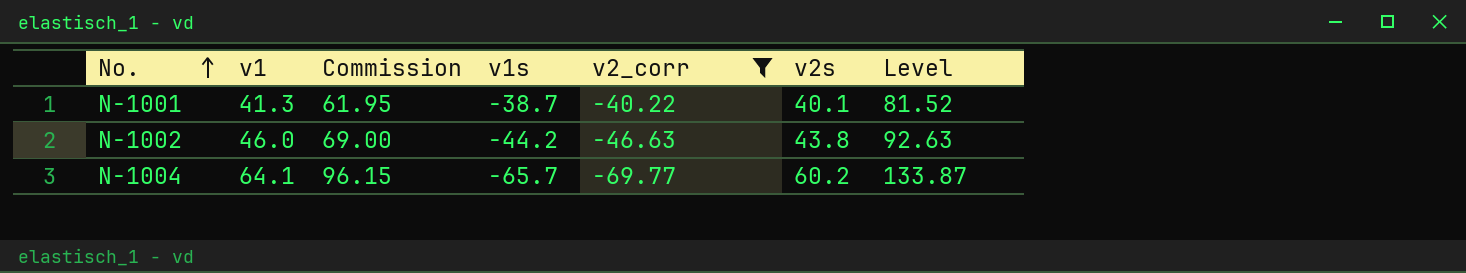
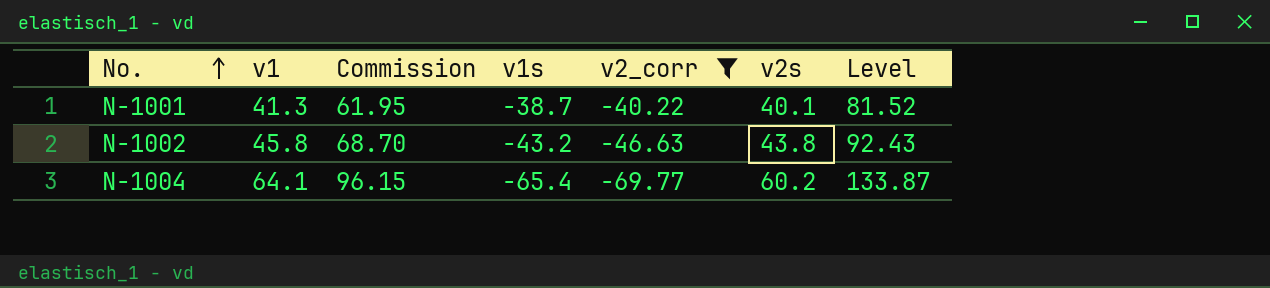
N-1002 | v1: 46.0 -> 45.8
N-1002 | Commission: 69.00 -> 68.70
N-1002 | v1s: -44.2 -> -43.2
N-1002 | Level: 92.63 -> 92.43
N-1004 | v1s: -65.7 -> -65.4

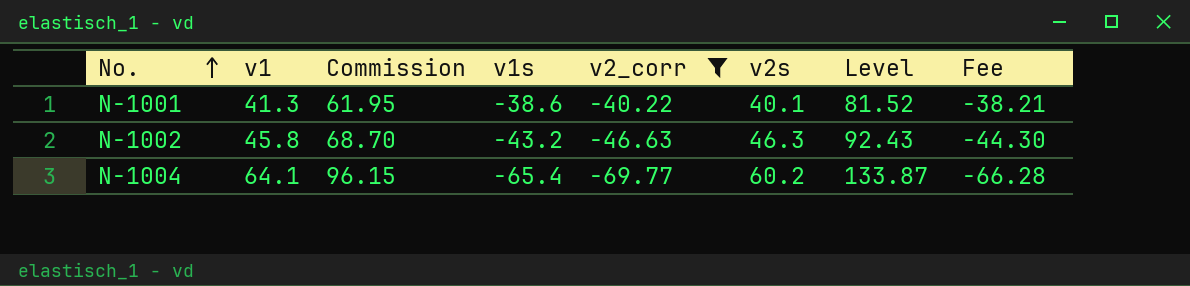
column Fee | formula: none -> [v2_corr] * 0.95
N-1001 | v1s: -38.7 -> -38.6
N-1002 | v2s: 43.8 -> 46.3

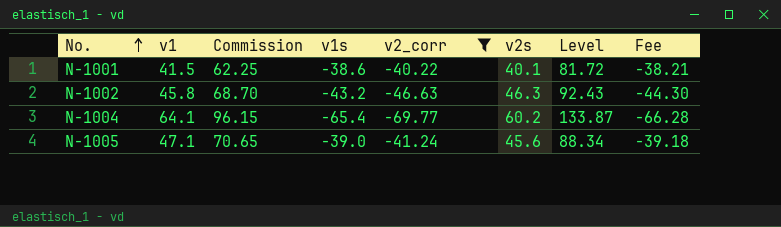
N-1001 | v1: 41.3 -> 41.5
N-1001 | Commission: 61.95 -> 62.25
N-1001 | Level: 81.52 -> 81.72
row N-1005: none -> 47.1 | 70.65 | -39.0 | -41.24 | 45.6 | 88.34 | -39.18

